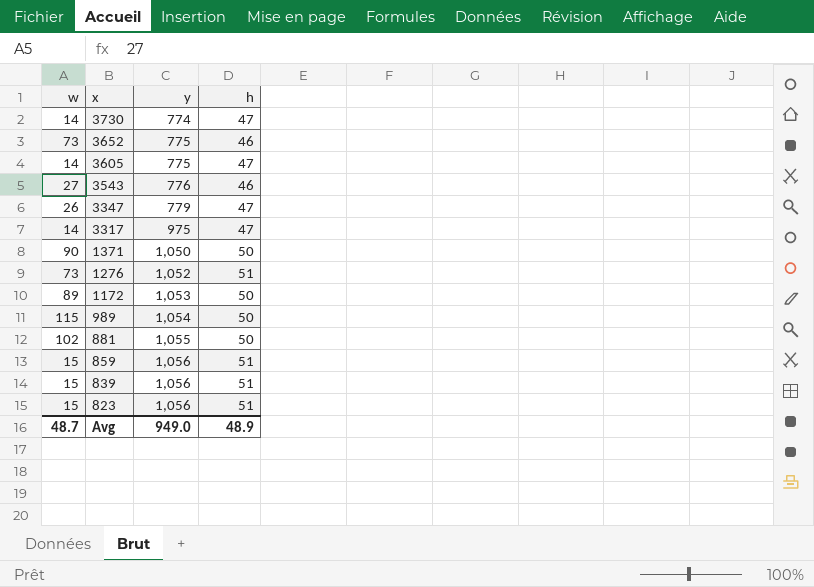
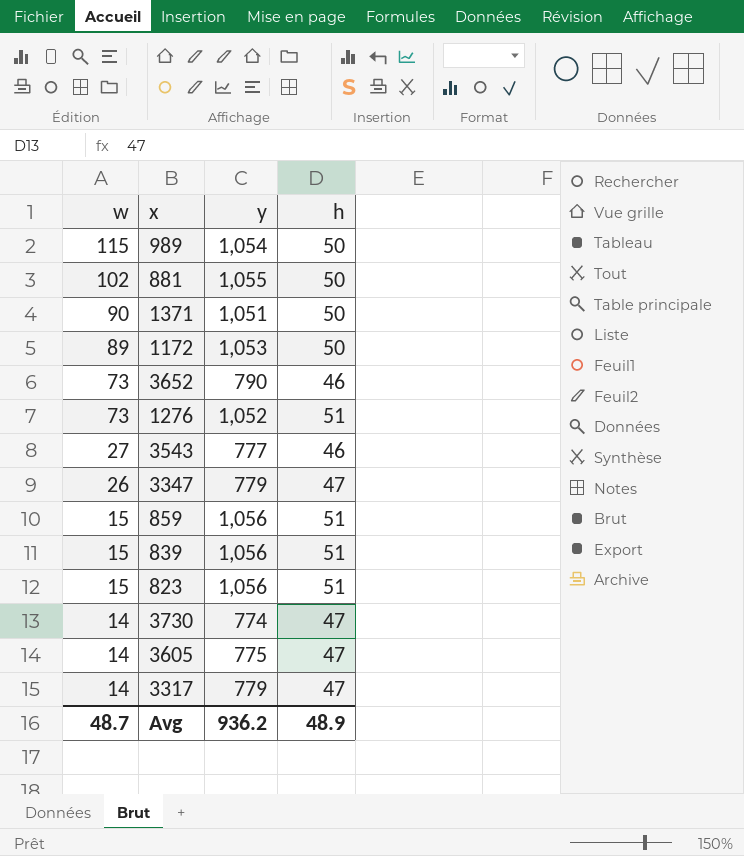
row order: x descending -> w descending
1371 | y: 1,050 -> 1,051
3652 | y: 775 -> 790
3543 | y: 776 -> 777
3317 | y: 975 -> 779
Avg | y: 949.0 -> 936.2

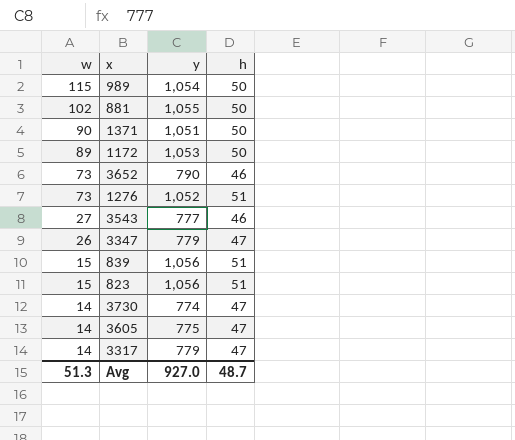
row 859: 15 | 1,056 | 51 -> none
Avg | w: 48.7 -> 51.3
Avg | y: 936.2 -> 927.0
Avg | h: 48.9 -> 48.7

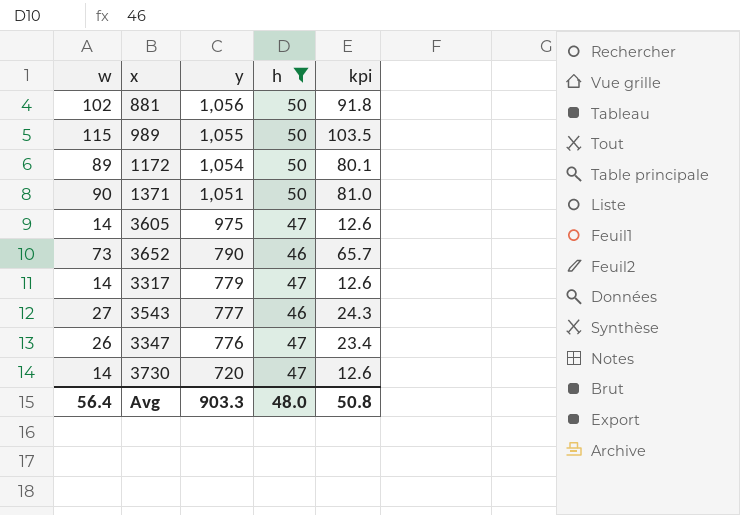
filter: none -> h != 51
row order: w descending -> y descending
column kpi | formula: none -> [w] * 0.9
881 | y: 1,055 -> 1,056
989 | y: 1,054 -> 1,055
1172 | y: 1,053 -> 1,054
3605 | y: 775 -> 975
3347 | y: 779 -> 776
3730 | y: 774 -> 720
Avg | w: 51.3 -> 56.4
Avg | y: 927.0 -> 903.3
Avg | h: 48.7 -> 48.0

